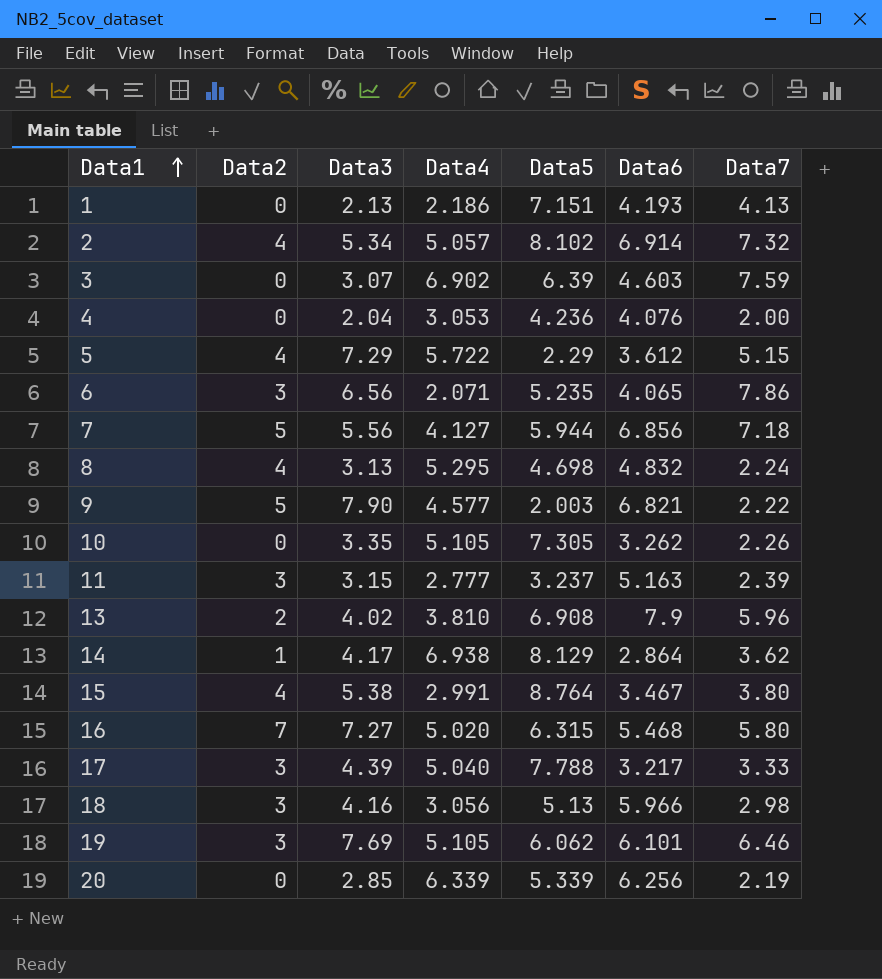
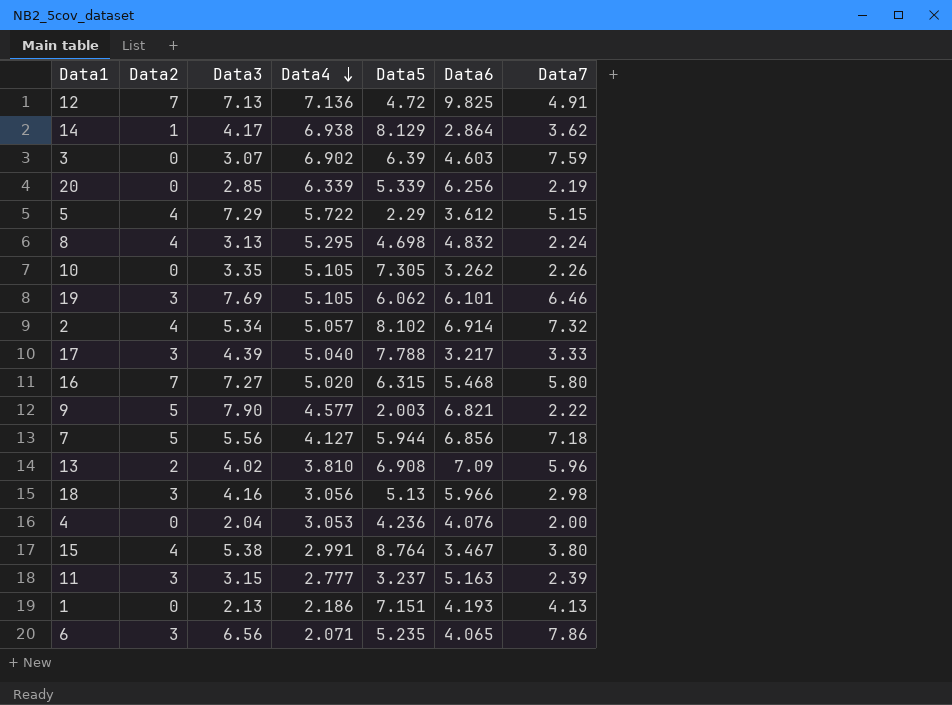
row order: Data1 ascending -> Data4 descending
row 12: none -> 7 | 7.13 | 7.136 | 4.72 | 9.825 | 4.91
13 | Data6: 7.9 -> 7.09

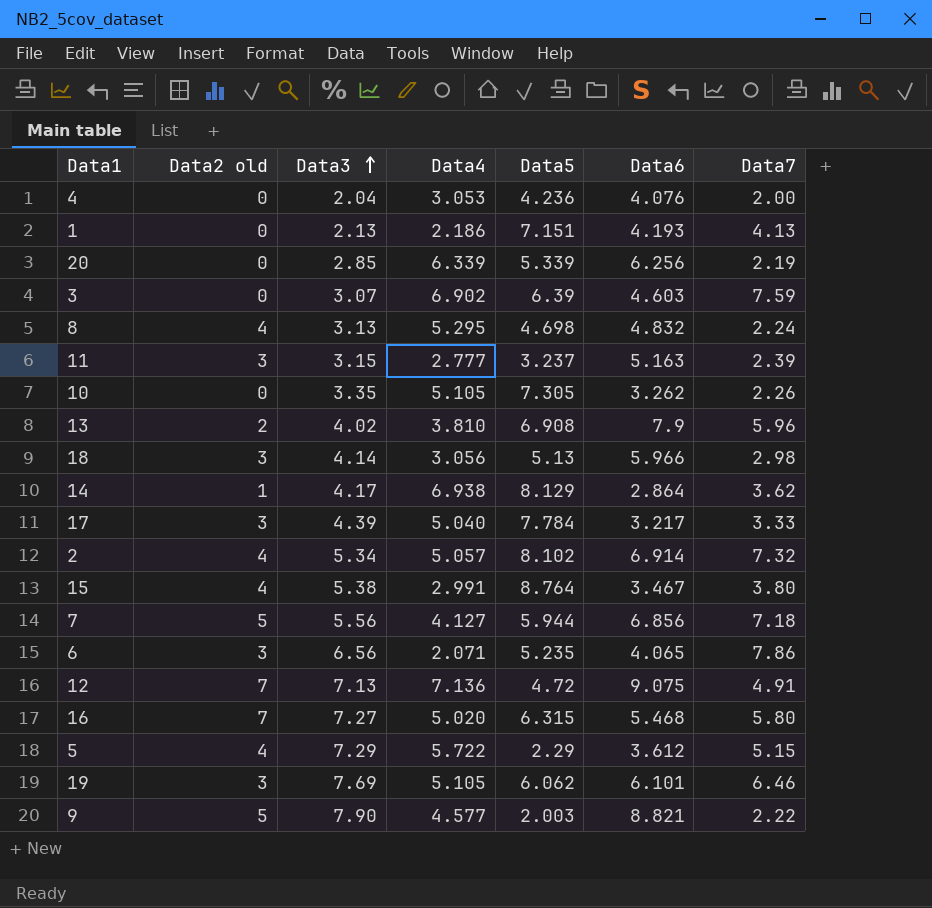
row order: Data4 descending -> Data3 ascending
column name: Data2 -> Data2 old
13 | Data6: 7.09 -> 7.9
18 | Data3: 4.16 -> 4.14
17 | Data5: 7.788 -> 7.784
12 | Data6: 9.825 -> 9.075
9 | Data6: 6.821 -> 8.821

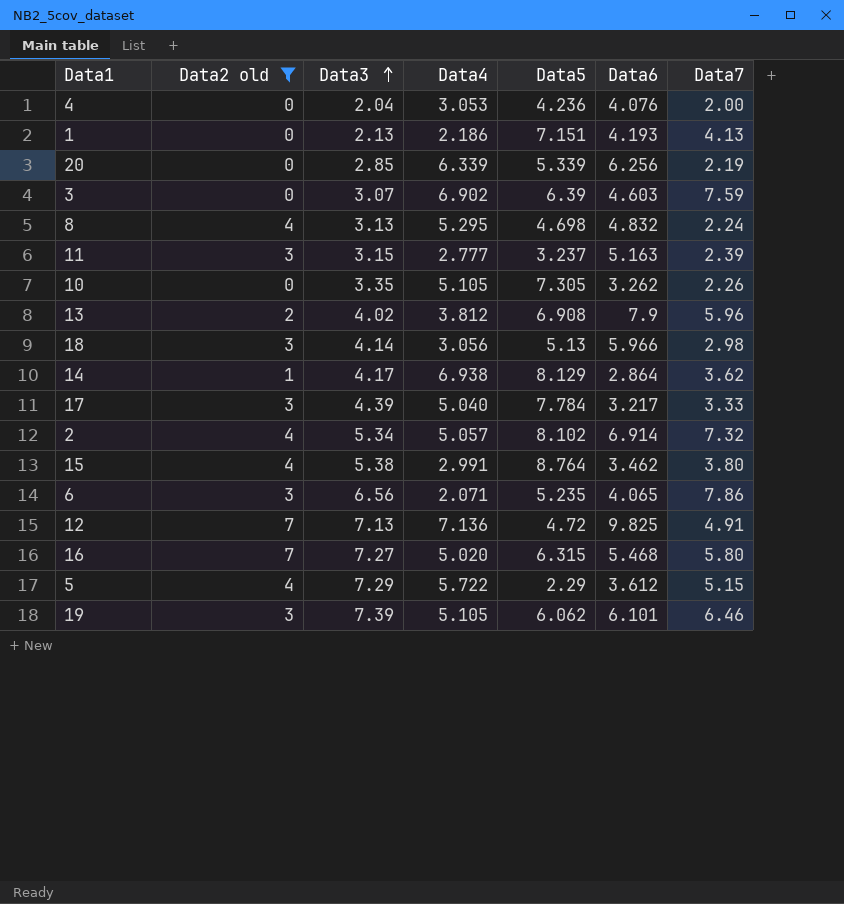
filter: none -> Data2 old != 5
13 | Data4: 3.810 -> 3.812
15 | Data6: 3.467 -> 3.462
12 | Data6: 9.075 -> 9.825
19 | Data3: 7.69 -> 7.39

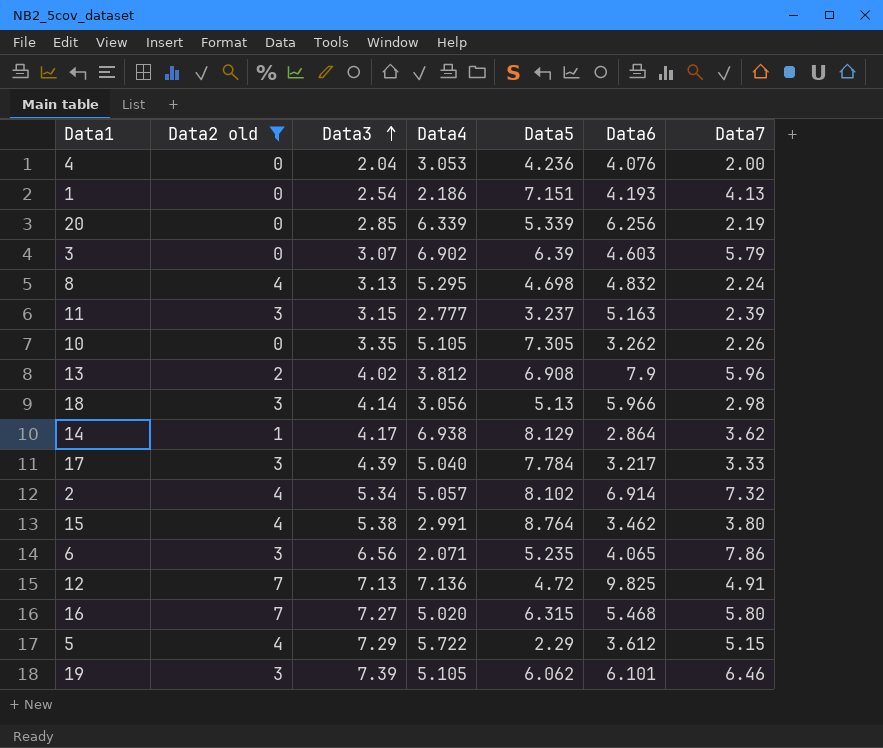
1 | Data3: 2.13 -> 2.54
3 | Data7: 7.59 -> 5.79

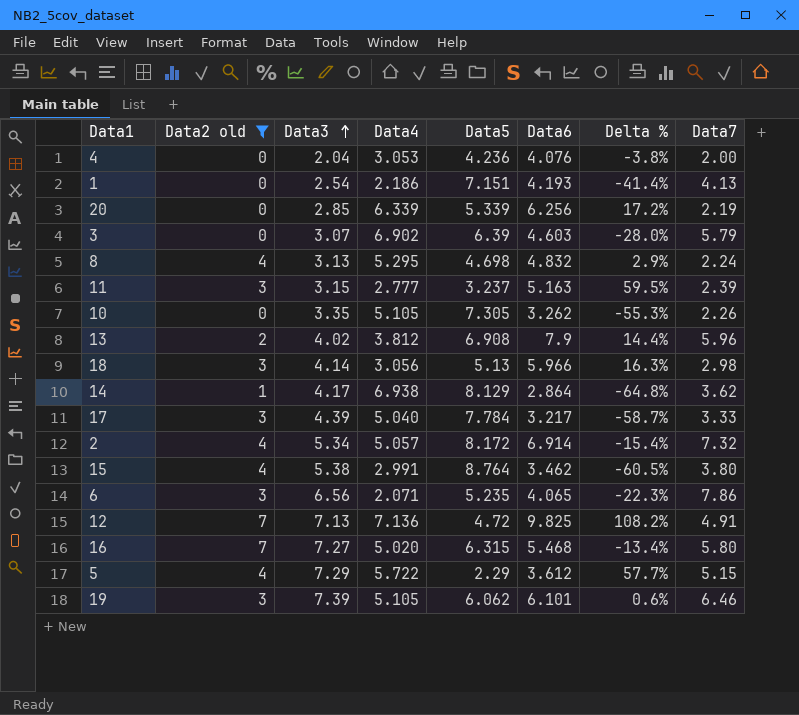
column Delta % | formula: none -> ([Data6] - [Data5]) / [Data5]
2 | Data5: 8.102 -> 8.172

